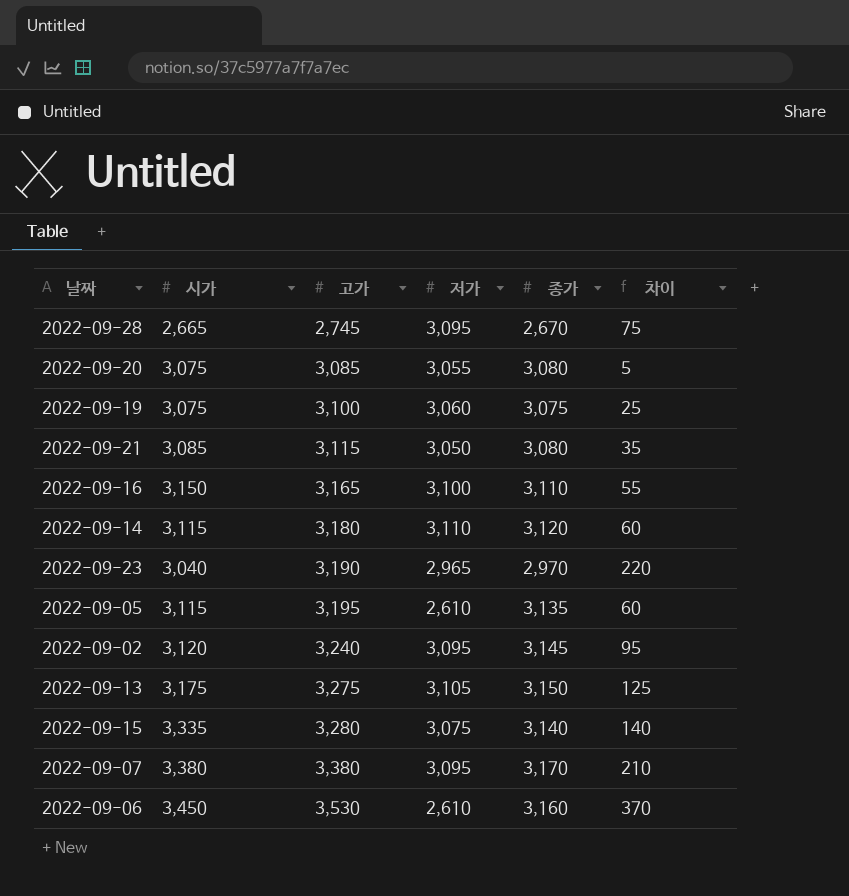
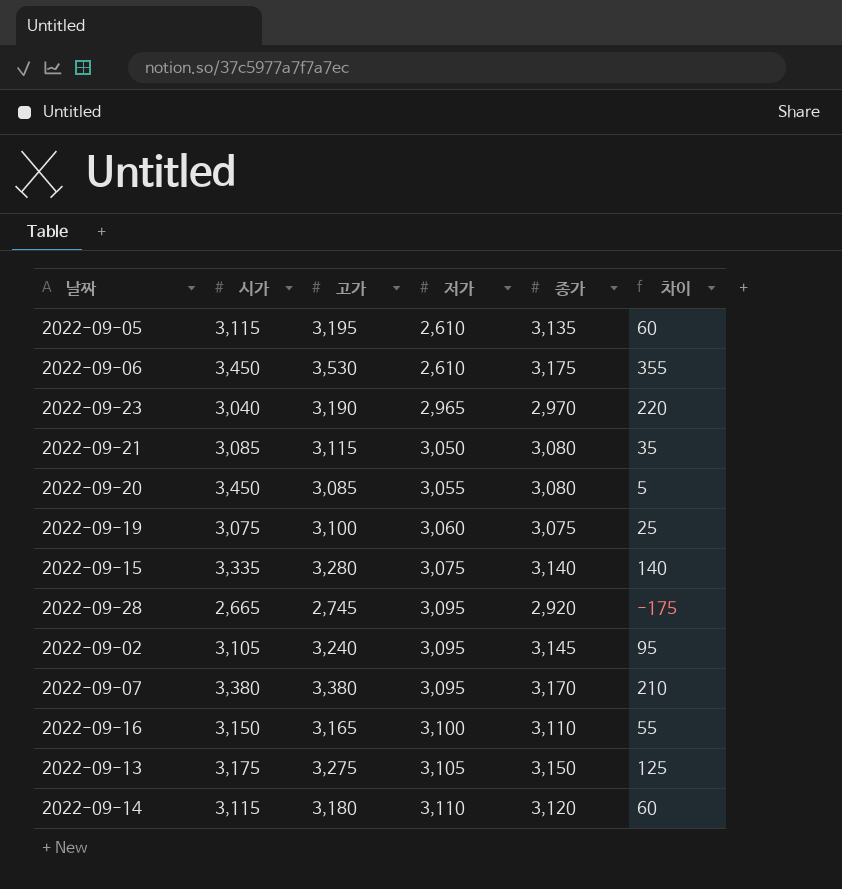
row order: 고가 ascending -> 저가 ascending
2022-09-06 | 종가: 3,160 -> 3,175
2022-09-06 | 차이: 370 -> 355
2022-09-20 | 시가: 3,075 -> 3,450
2022-09-28 | 종가: 2,670 -> 2,920
2022-09-28 | 차이: 75 -> -175
2022-09-02 | 시가: 3,120 -> 3,105

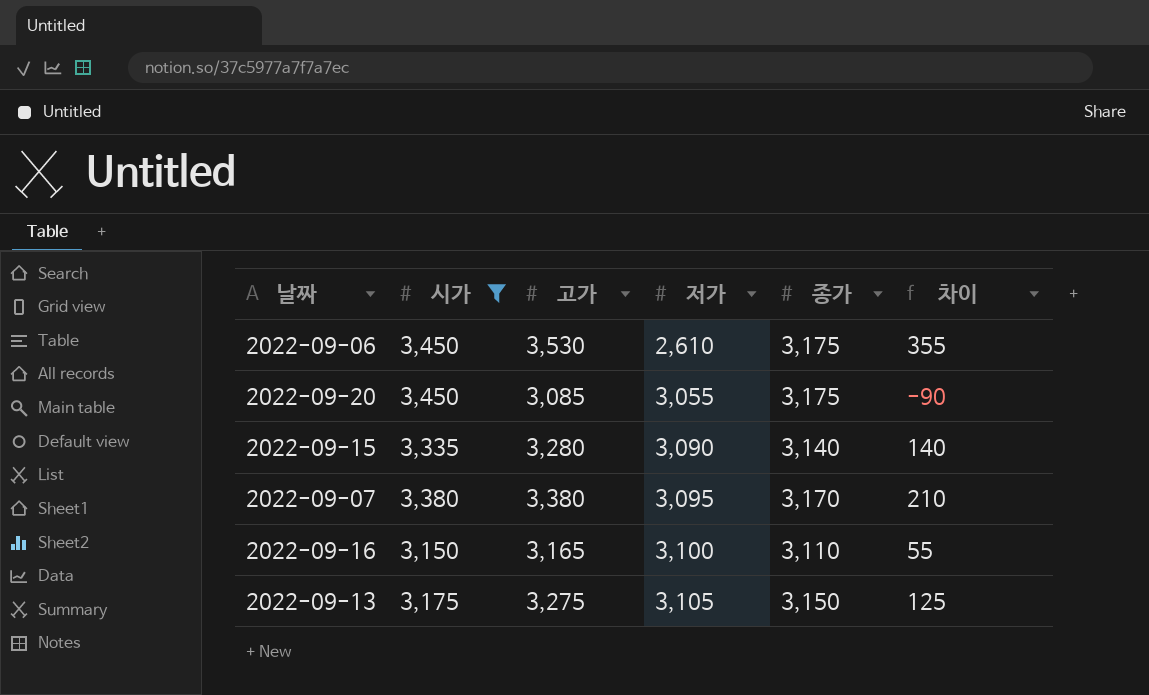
filter: none -> 시가 >= 3,150
2022-09-20 | 종가: 3,080 -> 3,175
2022-09-20 | 차이: 5 -> -90
2022-09-15 | 저가: 3,075 -> 3,090

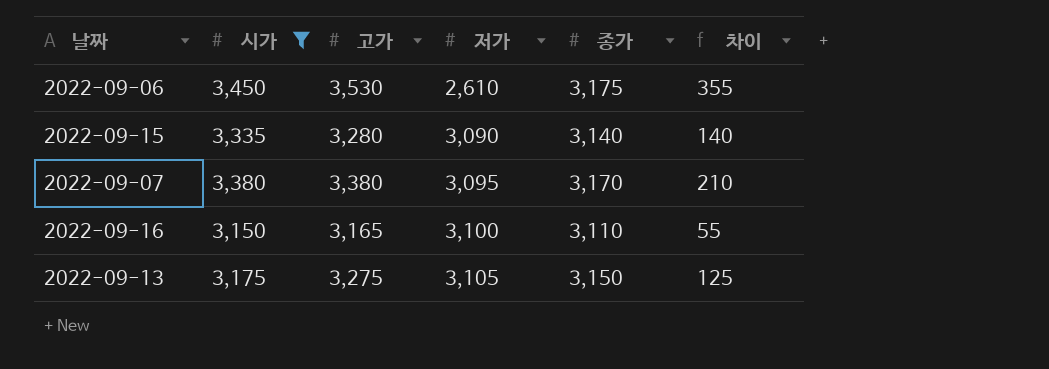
row 2022-09-20: 3,450 | 3,085 | 3,055 | 3,175 | -90 -> none

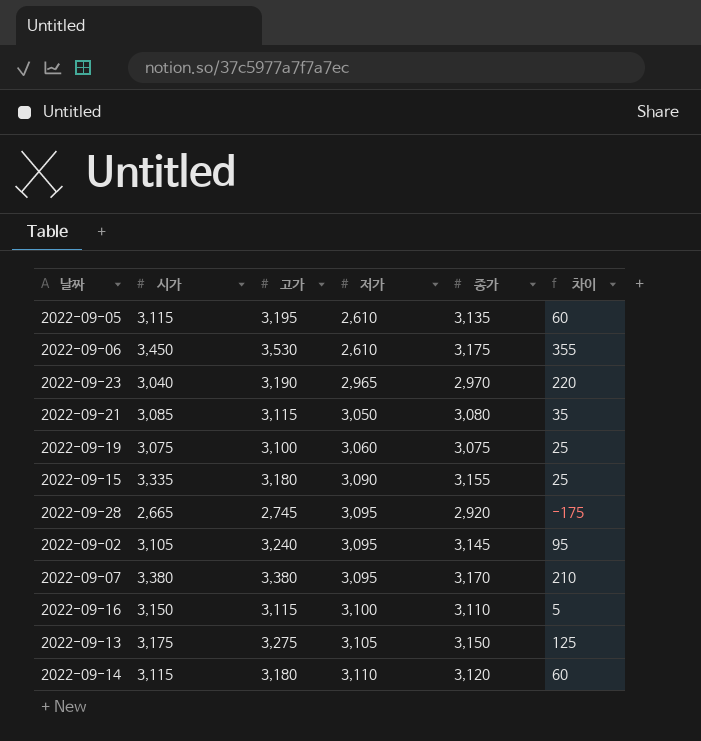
filter: 시가 >= 3,150 -> none
2022-09-15 | 고가: 3,280 -> 3,180
2022-09-15 | 종가: 3,140 -> 3,155
2022-09-15 | 차이: 140 -> 25
2022-09-16 | 고가: 3,165 -> 3,115
2022-09-16 | 차이: 55 -> 5

